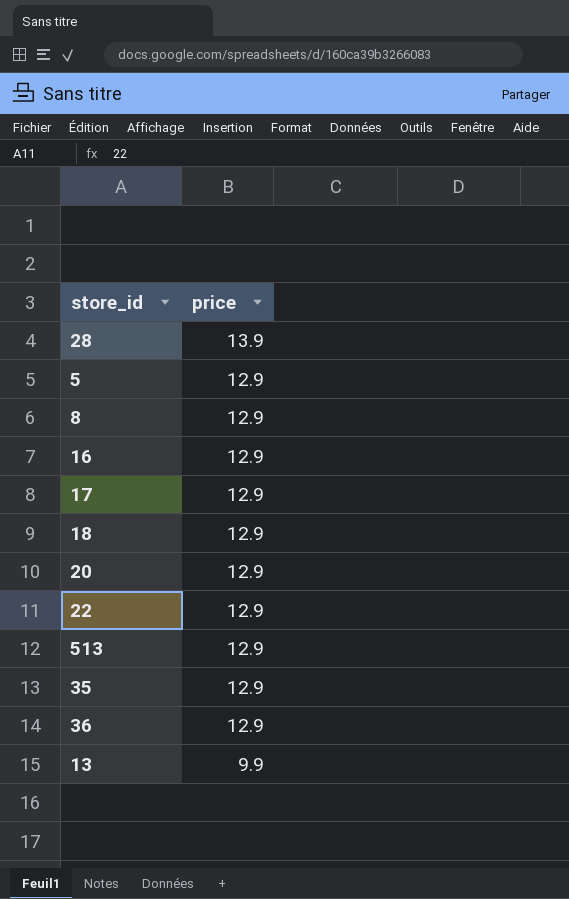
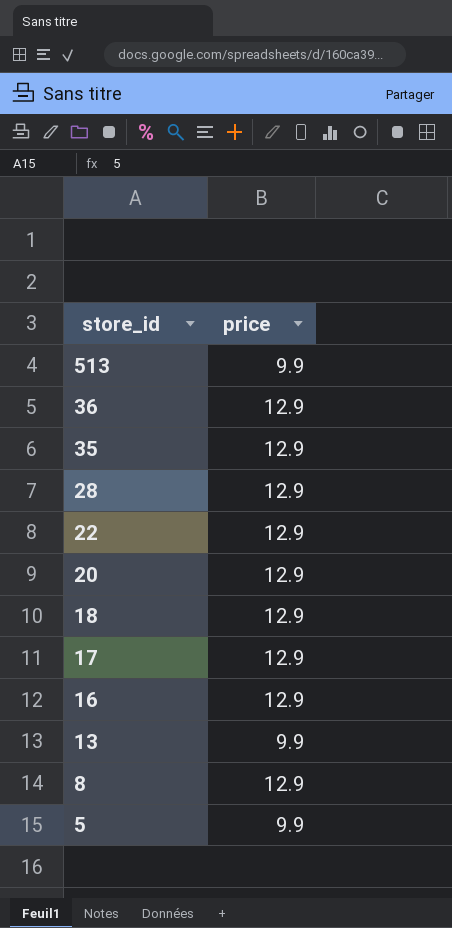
row order: price descending -> store_id descending
513 | price: 12.9 -> 9.9
28 | price: 13.9 -> 12.9
5 | price: 12.9 -> 9.9

